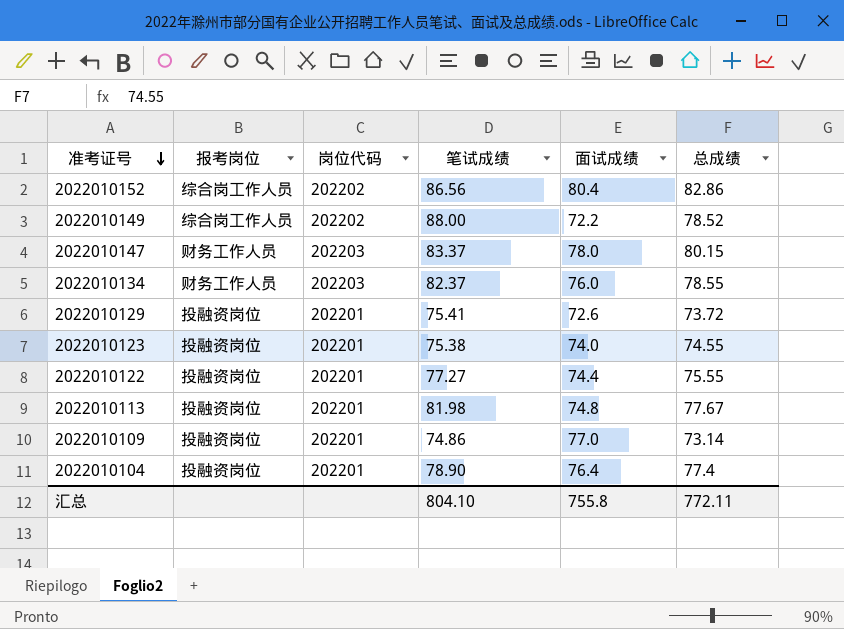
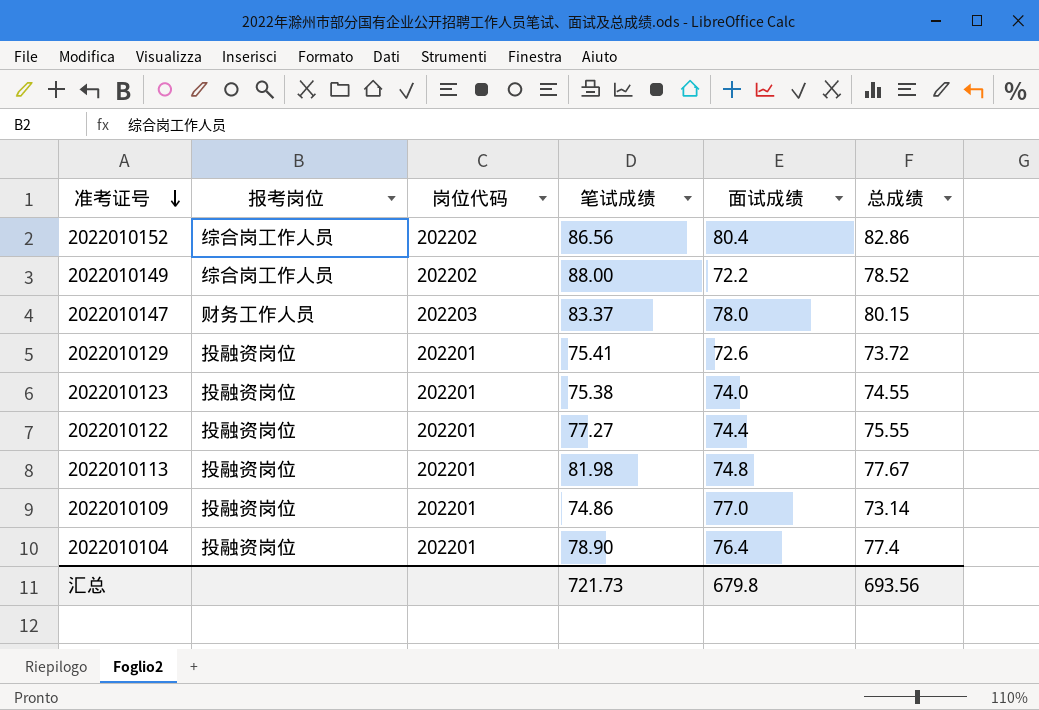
row 2022010134: 财务工作人员 | 202203 | 82.37 | 76.0 | 78.55 -> none
汇总 | 笔试成绩: 804.10 -> 721.73
汇总 | 面试成绩: 755.8 -> 679.8
汇总 | 总成绩: 772.11 -> 693.56

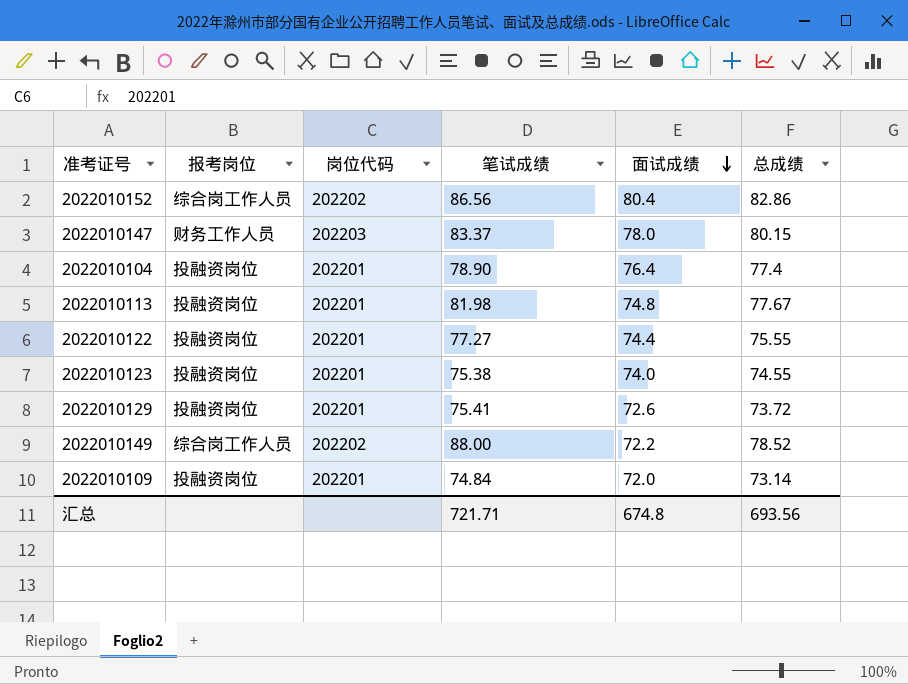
row order: 准考证号 descending -> 面试成绩 descending
2022010109 | 笔试成绩: 74.86 -> 74.84
2022010109 | 面试成绩: 77.0 -> 72.0
汇总 | 笔试成绩: 721.73 -> 721.71
汇总 | 面试成绩: 679.8 -> 674.8

